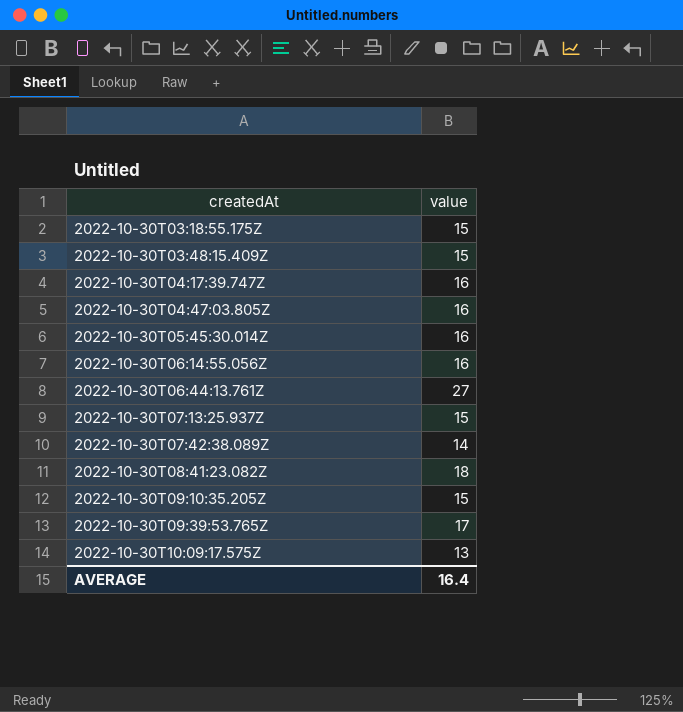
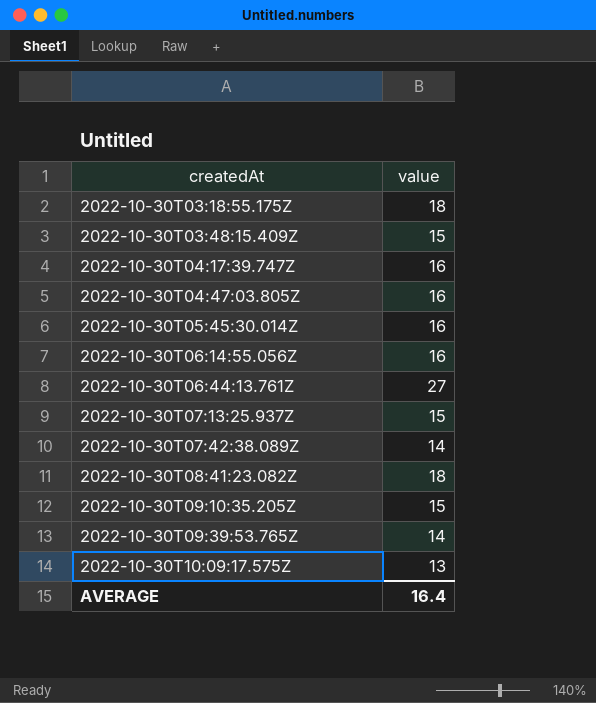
2022-10-30T03:18:55.175Z | value: 15 -> 18
2022-10-30T09:39:53.765Z | value: 17 -> 14

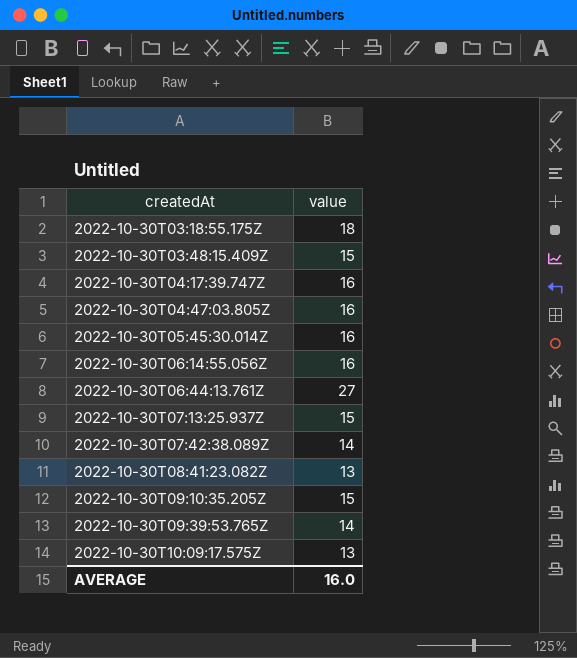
2022-10-30T08:41:23.082Z | value: 18 -> 13
AVERAGE | value: 16.4 -> 16.0

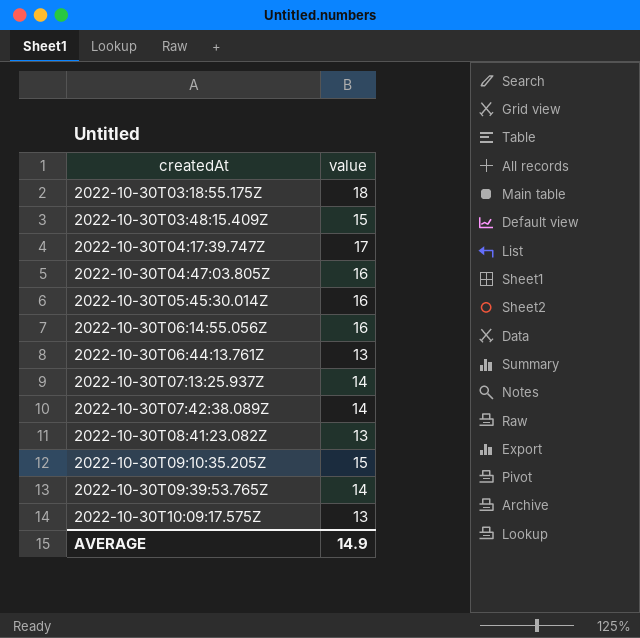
2022-10-30T04:17:39.747Z | value: 16 -> 17
2022-10-30T06:44:13.761Z | value: 27 -> 13
2022-10-30T07:13:25.937Z | value: 15 -> 14
AVERAGE | value: 16.0 -> 14.9

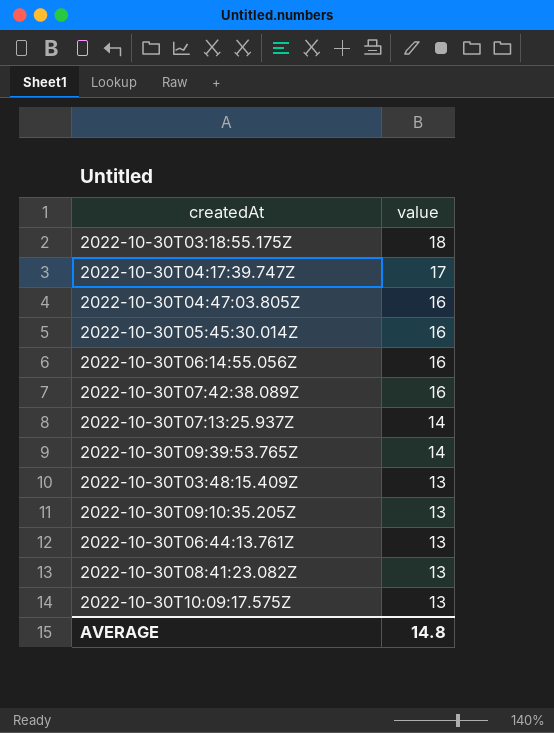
row order: createdAt ascending -> value descending
2022-10-30T07:42:38.089Z | value: 14 -> 16
2022-10-30T03:48:15.409Z | value: 15 -> 13
2022-10-30T09:10:35.205Z | value: 15 -> 13
AVERAGE | value: 14.9 -> 14.8

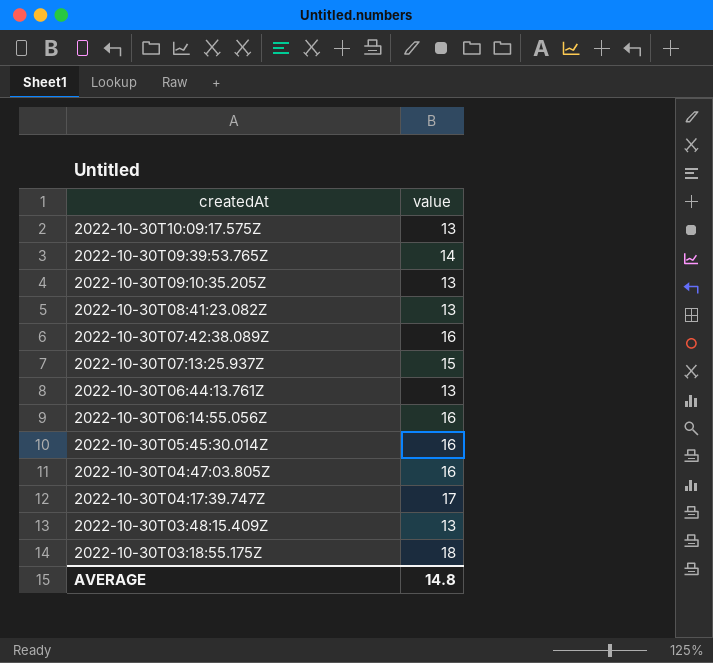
row order: value descending -> createdAt descending
2022-10-30T07:13:25.937Z | value: 14 -> 15

